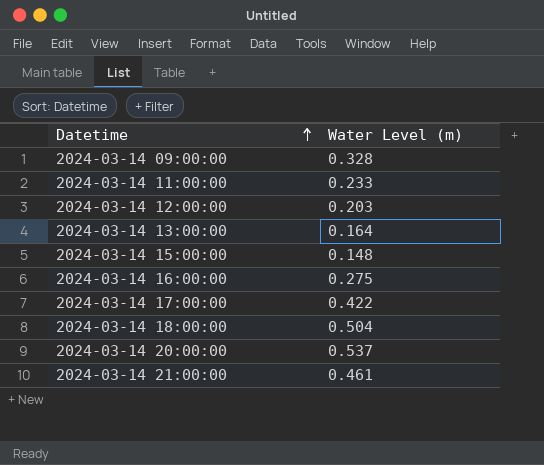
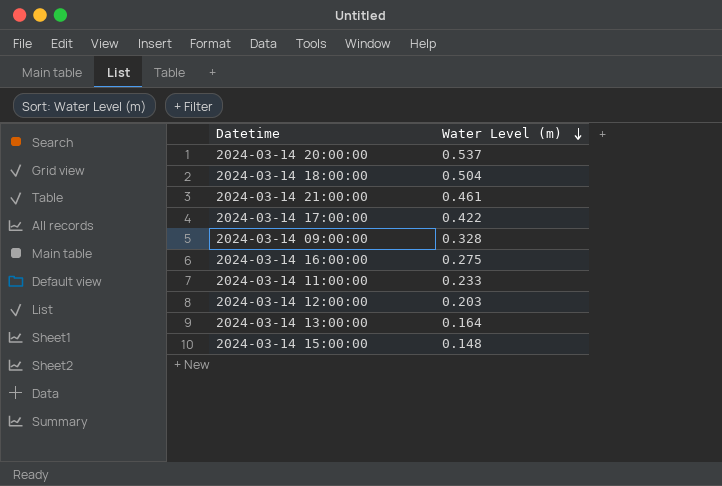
row order: Datetime ascending -> Water Level (m) descending

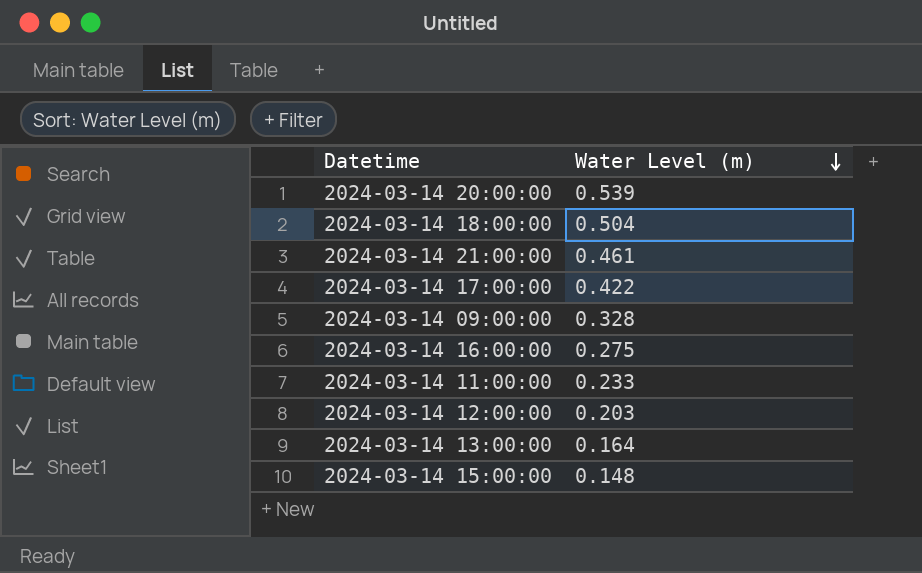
2024-03-14 20:00:00 | Water Level (m): 0.537 -> 0.539

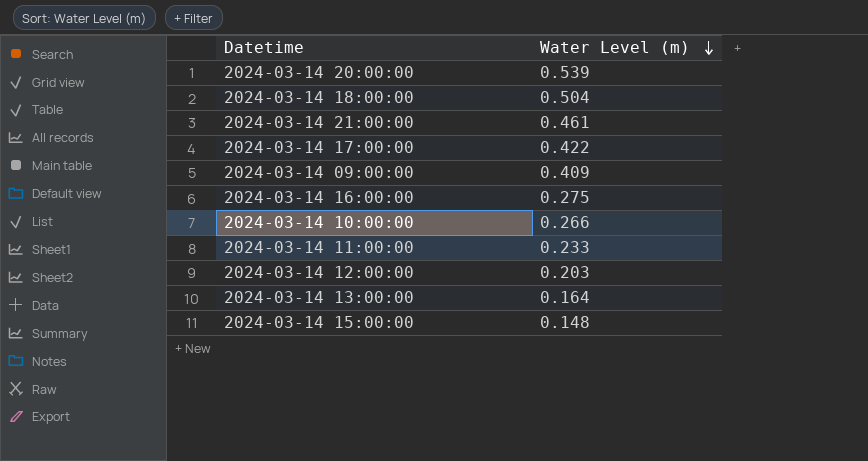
2024-03-14 09:00:00 | Water Level (m): 0.328 -> 0.409
row 2024-03-14 10:00:00: none -> 0.266

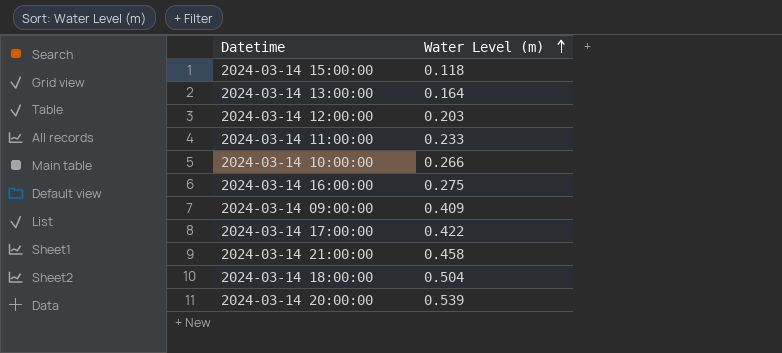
row order: Water Level (m) descending -> Water Level (m) ascending
2024-03-14 15:00:00 | Water Level (m): 0.148 -> 0.118
2024-03-14 21:00:00 | Water Level (m): 0.461 -> 0.458

